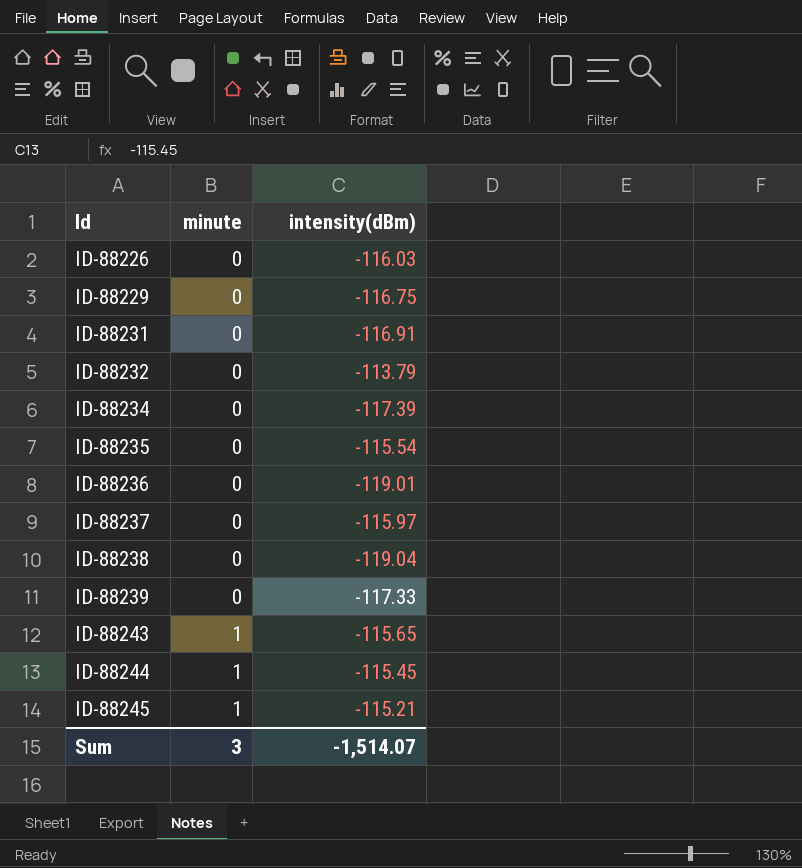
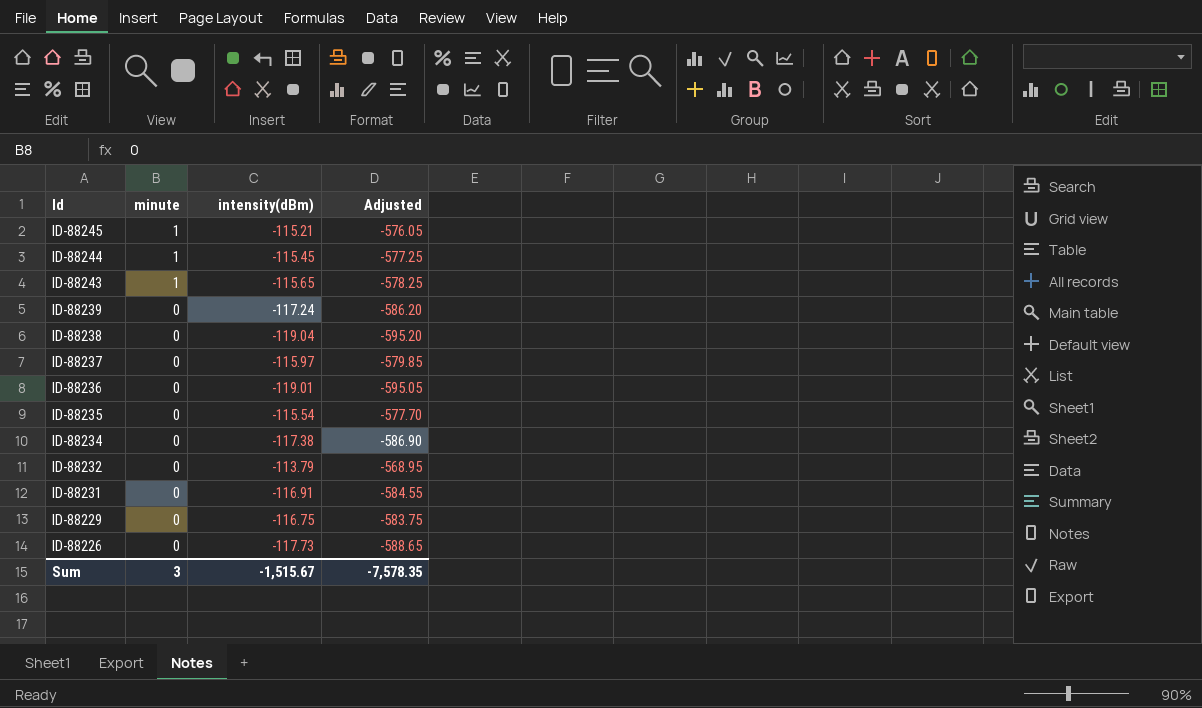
row order: Id ascending -> Id descending
column Adjusted | formula: none -> [intensity(dBm)] * 5
ID-88239 | intensity(dBm): -117.33 -> -117.24
ID-88234 | intensity(dBm): -117.39 -> -117.38
ID-88226 | intensity(dBm): -116.03 -> -117.73
Sum | intensity(dBm): -1,514.07 -> -1,515.67

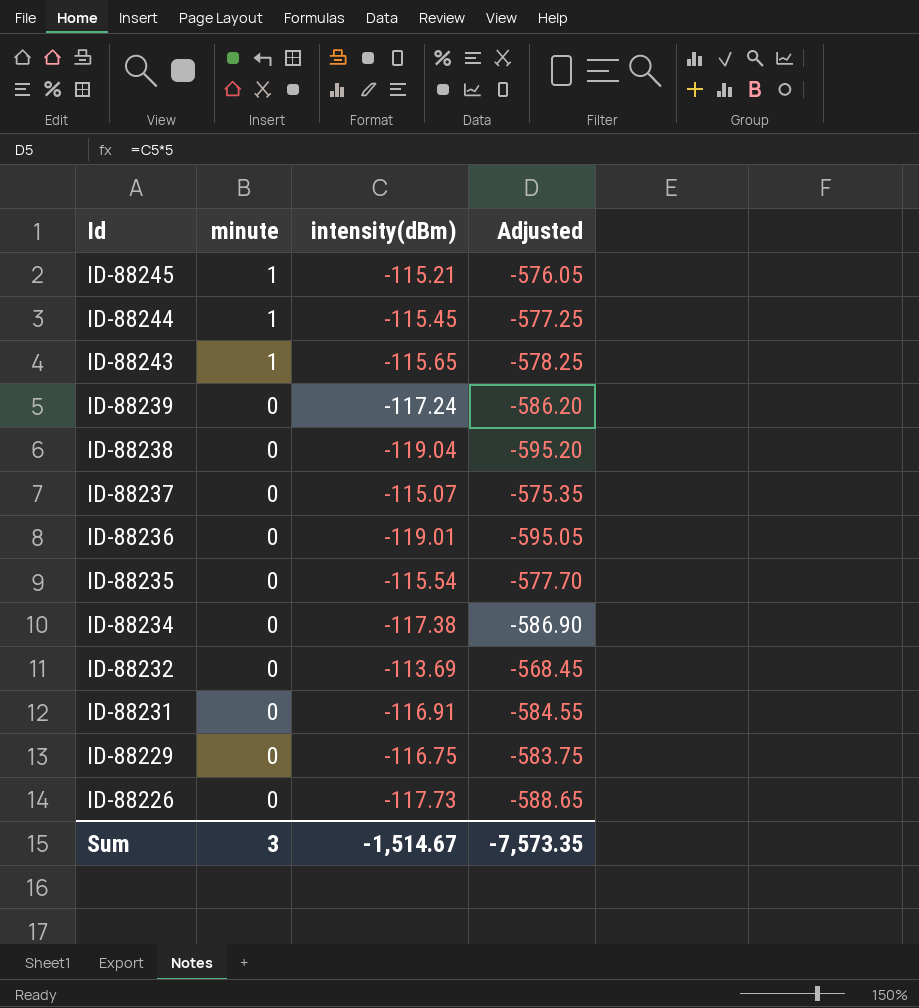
ID-88237 | intensity(dBm): -115.97 -> -115.07
ID-88237 | Adjusted: -579.85 -> -575.35
ID-88232 | intensity(dBm): -113.79 -> -113.69
ID-88232 | Adjusted: -568.95 -> -568.45
Sum | intensity(dBm): -1,515.67 -> -1,514.67
Sum | Adjusted: -7,578.35 -> -7,573.35

